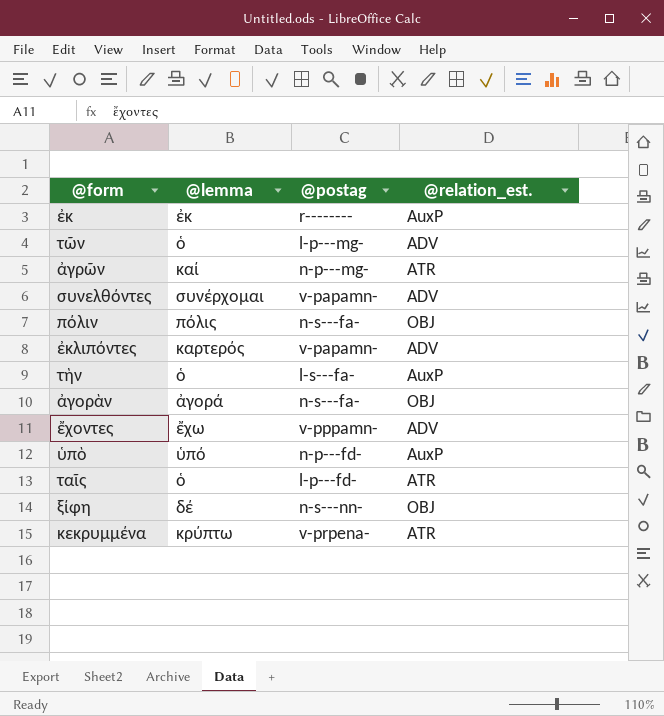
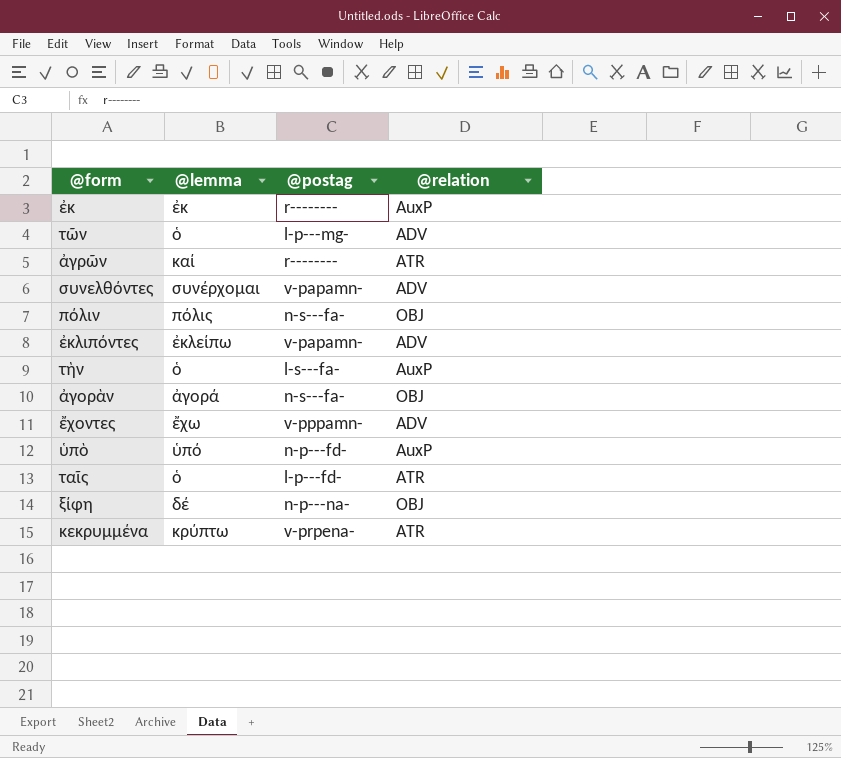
column name: @relation_est. -> @relation
ἀγρῶν | @postag: n-p---mg- -> r--------
ἐκλιπόντες | @lemma: καρτερός -> ἐκλείπω
ξίφη | @postag: n-s---nn- -> n-p---na-

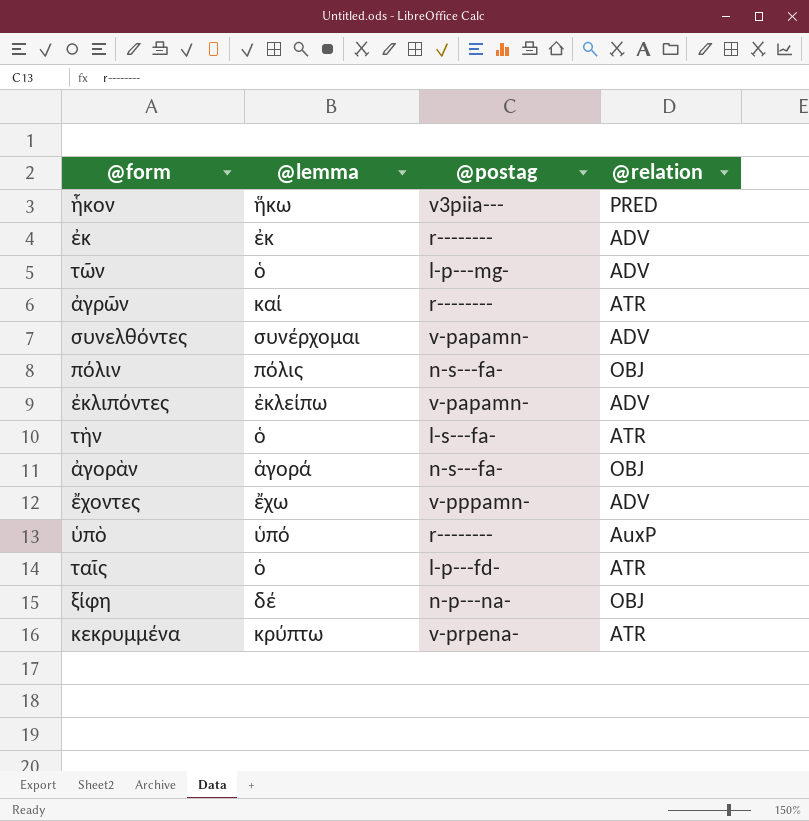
row ἧκον: none -> ἥκω | v3piia--- | PRED
ἐκ | @relation: AuxP -> ADV
τὴν | @relation: AuxP -> ATR
ὑπὸ | @postag: n-p---fd- -> r--------

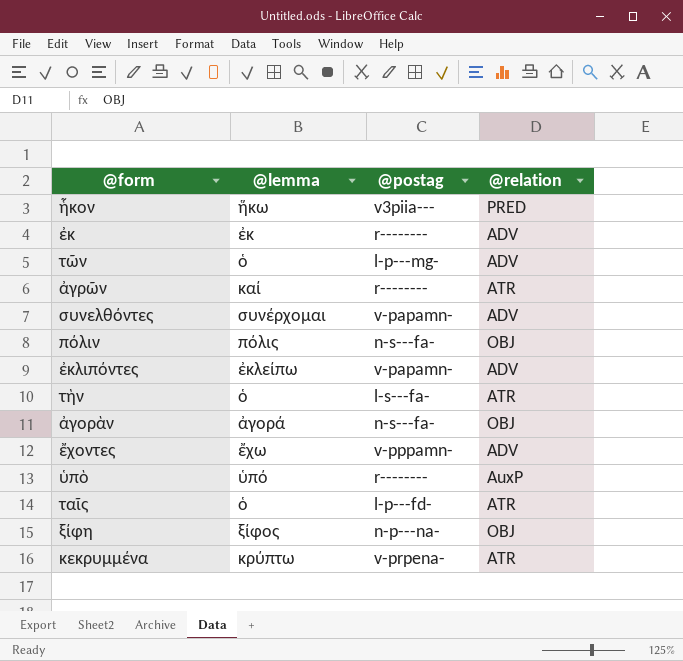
ξίφη | @lemma: δέ -> ξίφος

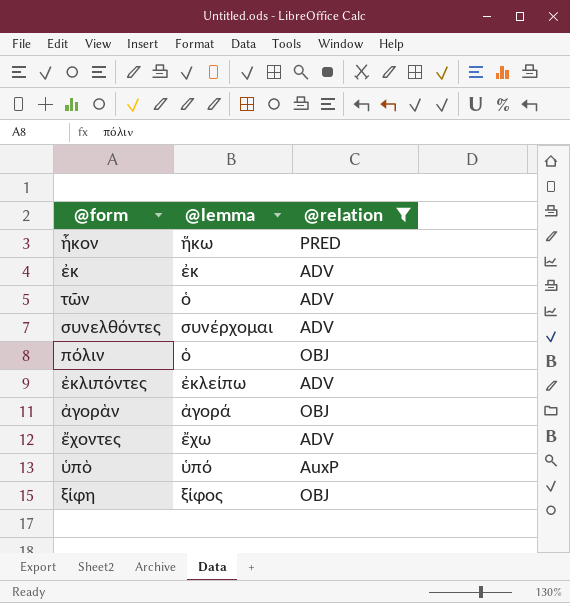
filter: none -> @relation != ATR
column @postag | position: 3 -> none
πόλιν | @lemma: πόλις -> ὁ

